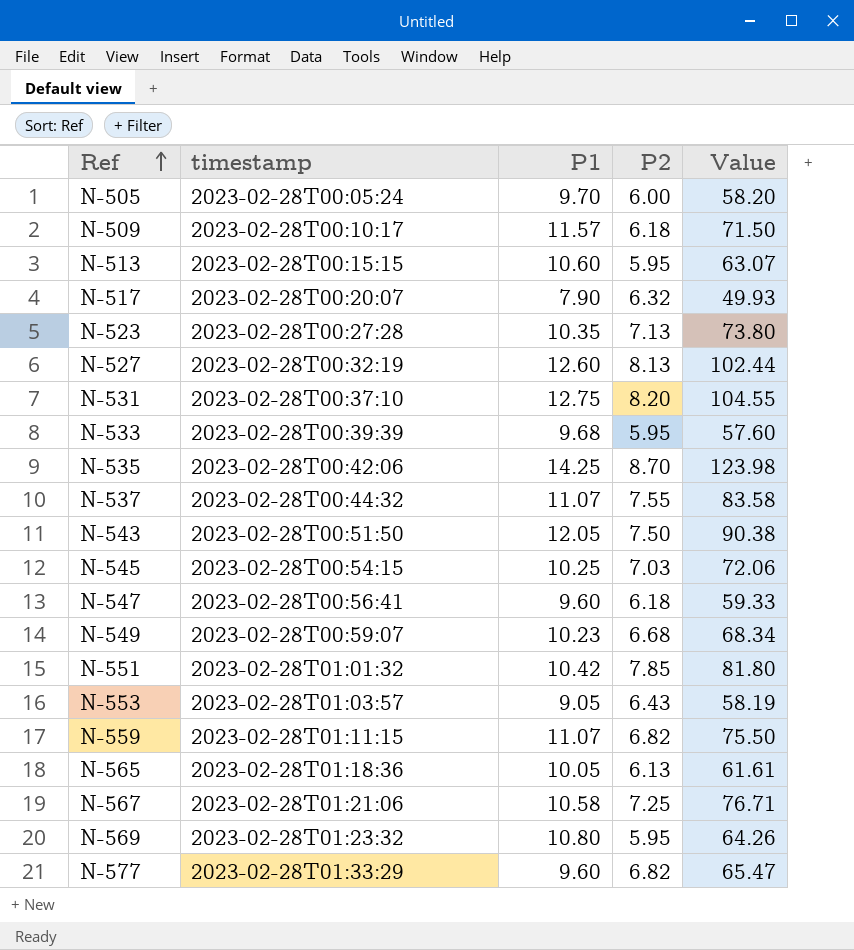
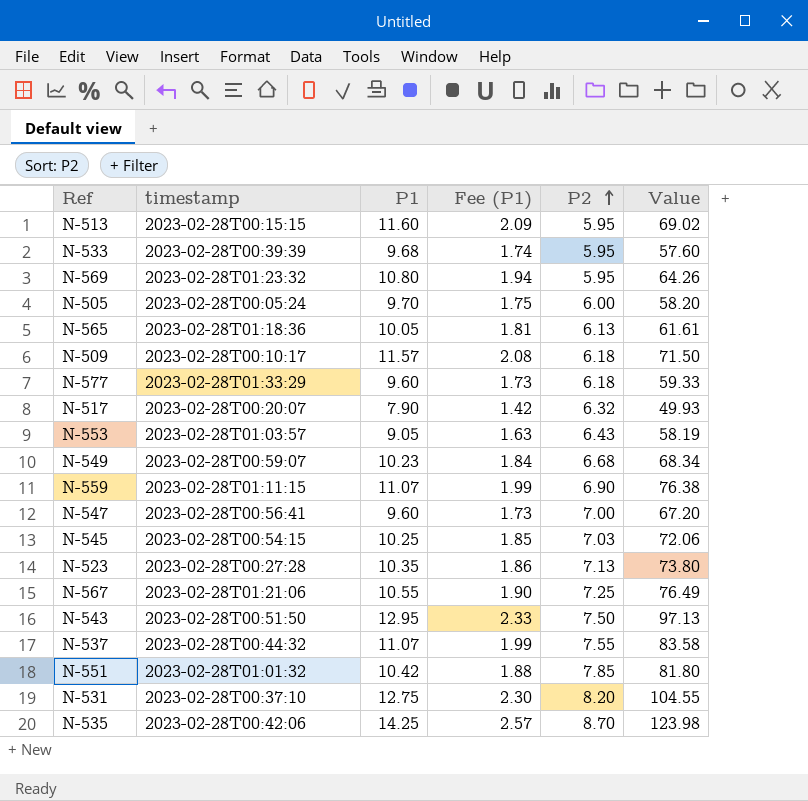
row order: Ref ascending -> P2 ascending
column Fee (P1) | formula: none -> [P1] * 0.18
row N-527: 2023-02-28T00:32:19 | 12.60 | 8.13 | 102.44 -> none
N-513 | P1: 10.60 -> 11.60
N-513 | Value: 63.07 -> 69.02
N-577 | P2: 6.82 -> 6.18
N-577 | Value: 65.47 -> 59.33
N-559 | P2: 6.82 -> 6.90
N-559 | Value: 75.50 -> 76.38
N-547 | P2: 6.18 -> 7.00
N-547 | Value: 59.33 -> 67.20
N-567 | P1: 10.58 -> 10.55
N-567 | Value: 76.71 -> 76.49
N-543 | P1: 12.05 -> 12.95
N-543 | Value: 90.38 -> 97.13

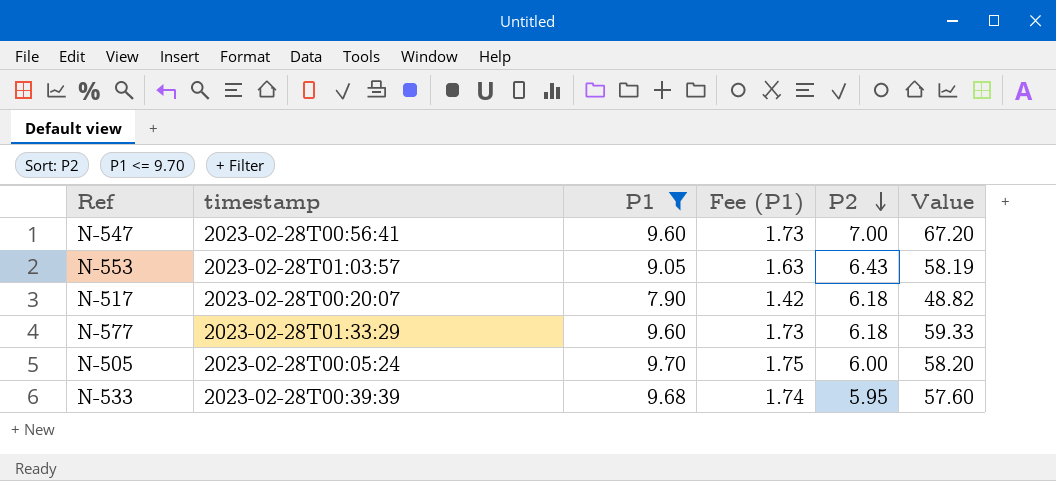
filter: none -> P1 <= 9.70
row order: P2 ascending -> P2 descending
N-517 | P2: 6.32 -> 6.18
N-517 | Value: 49.93 -> 48.82

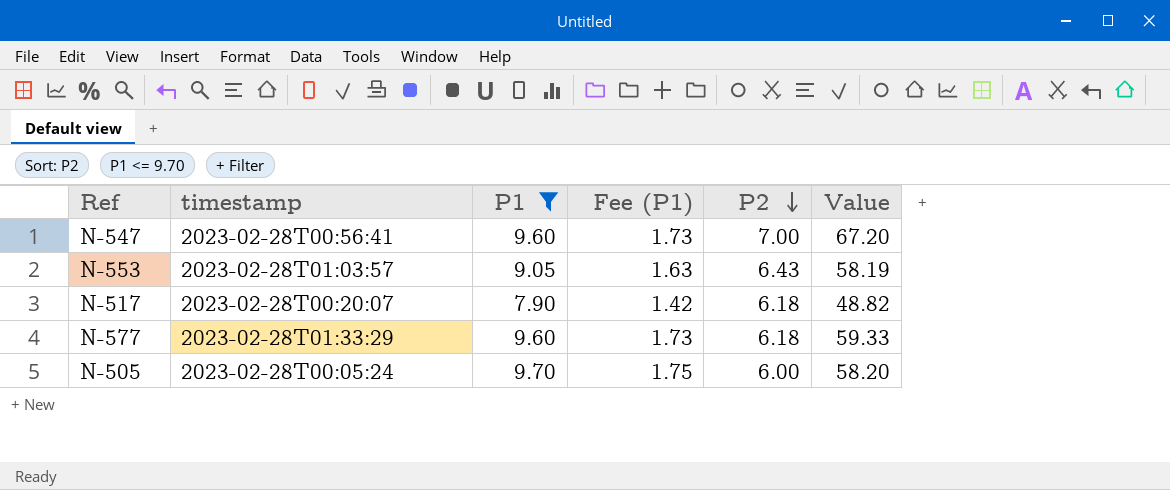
row N-533: 2023-02-28T00:39:39 | 9.68 | 1.74 | 5.95 | 57.60 -> none

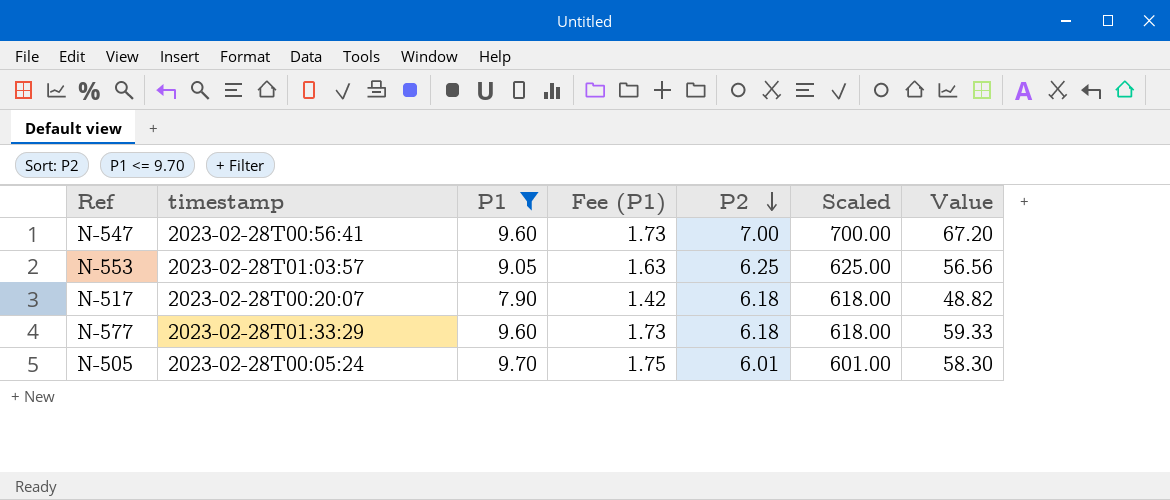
column Scaled | formula: none -> [P2] * 100
N-553 | P2: 6.43 -> 6.25
N-553 | Value: 58.19 -> 56.56
N-505 | P2: 6.00 -> 6.01
N-505 | Value: 58.20 -> 58.30

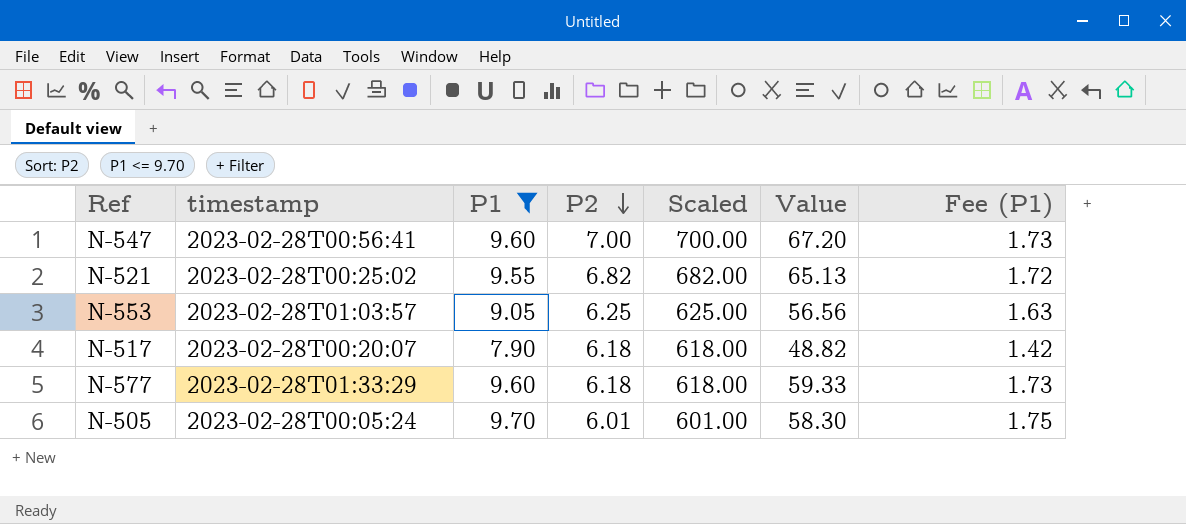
column Fee (P1) | position: 4 -> 7
row N-521: none -> 2023-02-28T00:25:02 | 9.55 | 6.82 | 682.00 | 65.13 | 1.72

